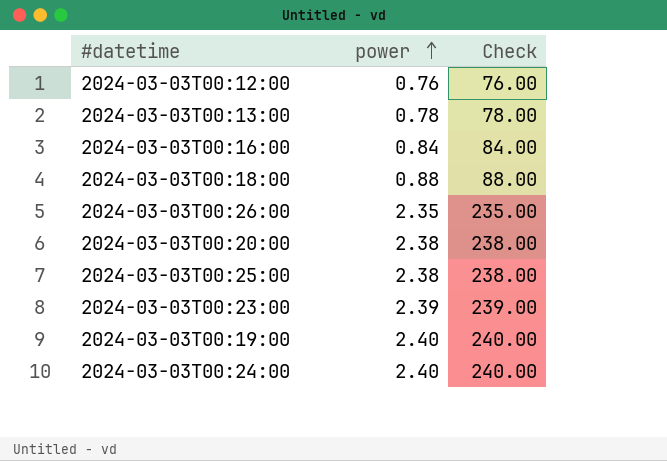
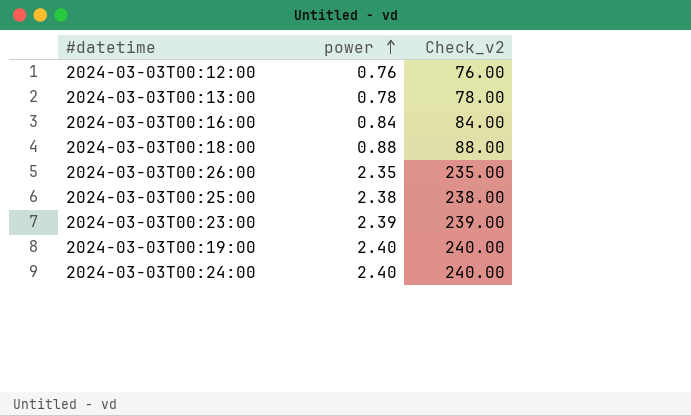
column name: Check -> Check_v2
row 2024-03-03T00:20:00: 2.38 | 238.00 -> none

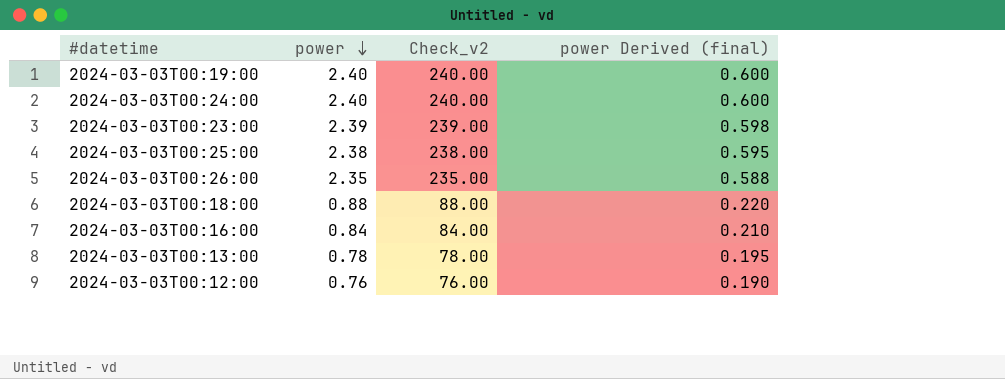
row order: power ascending -> power descending
column power Derived (final) | formula: none -> [power] * 0.25

